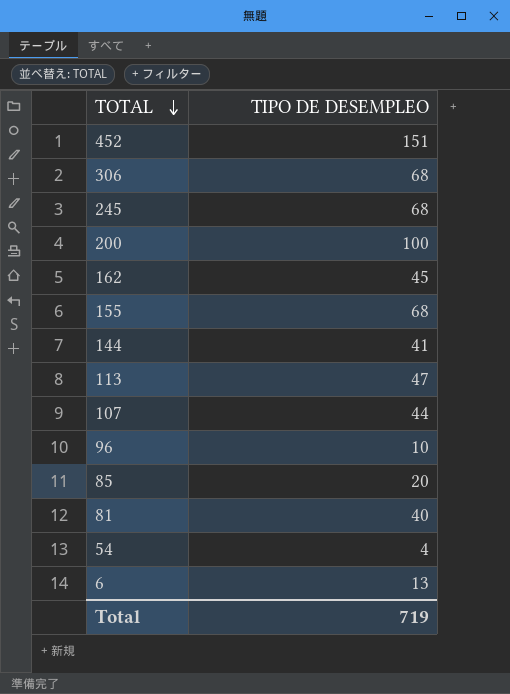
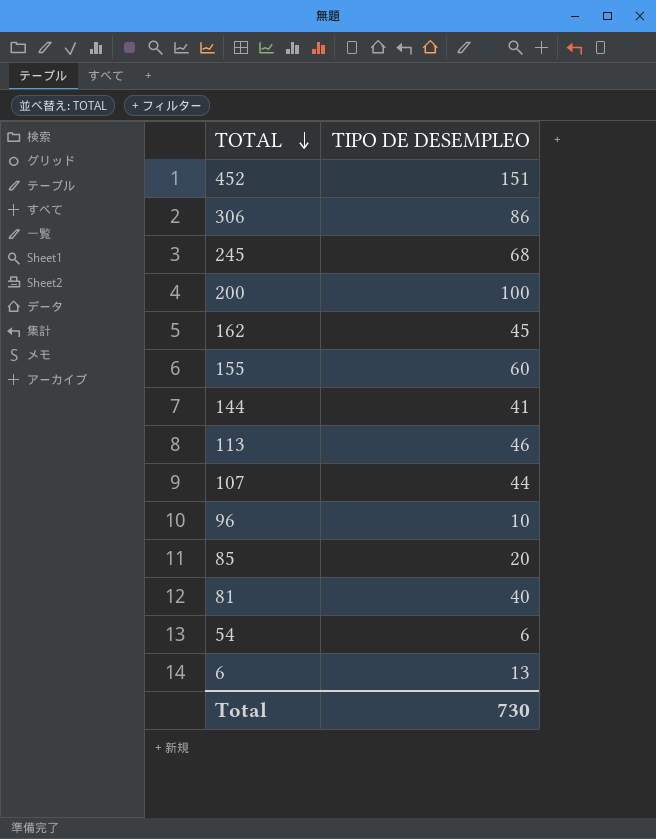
306 | TIPO DE DESEMPLEO: 68 -> 86
155 | TIPO DE DESEMPLEO: 68 -> 60
113 | TIPO DE DESEMPLEO: 47 -> 46
54 | TIPO DE DESEMPLEO: 4 -> 6
Total | TIPO DE DESEMPLEO: 719 -> 730

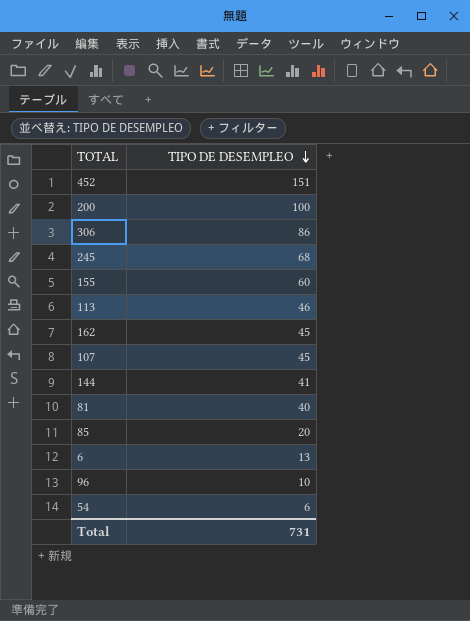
row order: TOTAL descending -> TIPO DE DESEMPLEO descending
107 | TIPO DE DESEMPLEO: 44 -> 45
Total | TIPO DE DESEMPLEO: 730 -> 731

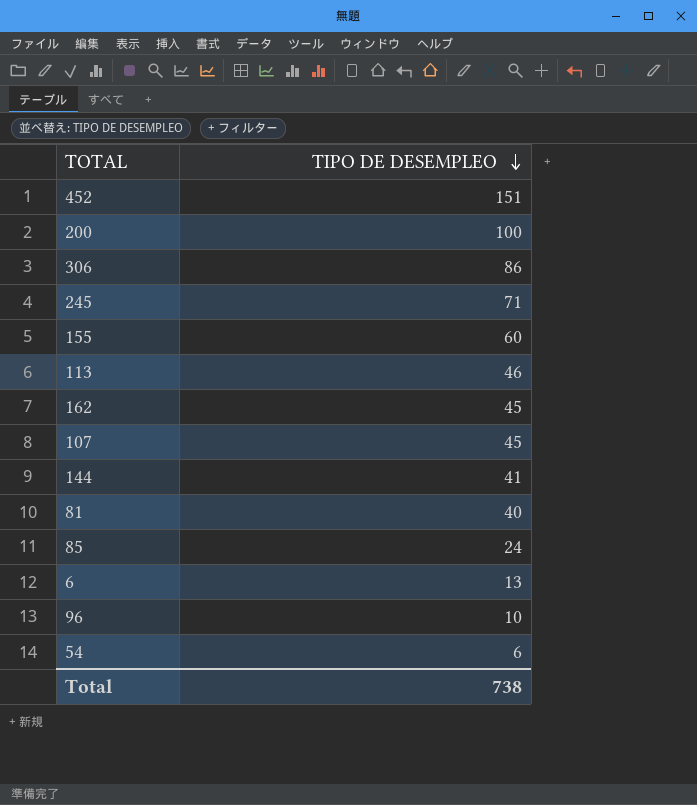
245 | TIPO DE DESEMPLEO: 68 -> 71
85 | TIPO DE DESEMPLEO: 20 -> 24
Total | TIPO DE DESEMPLEO: 731 -> 738

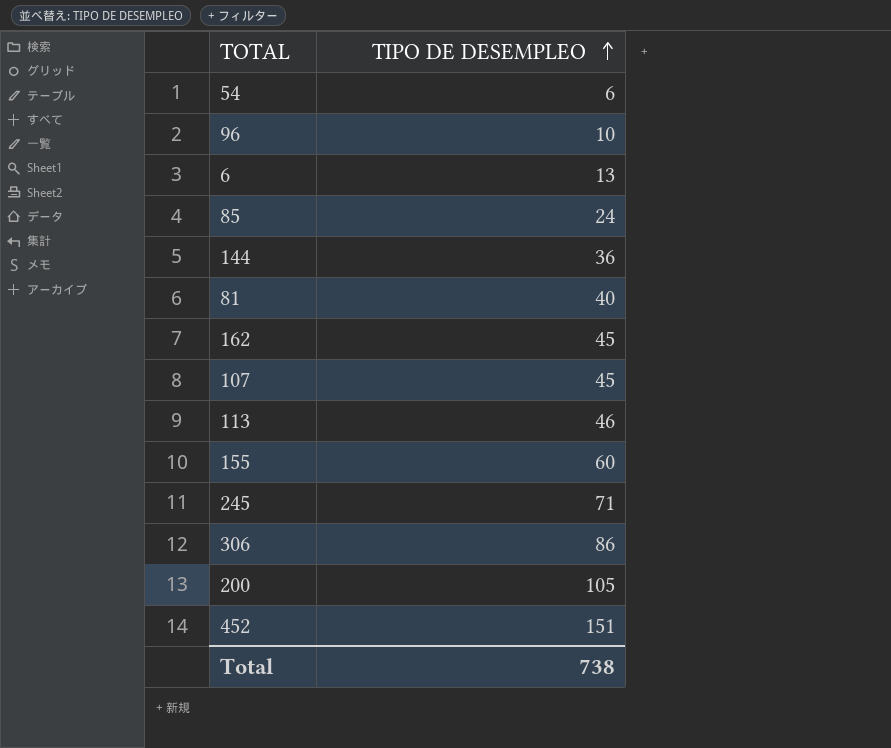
row order: TIPO DE DESEMPLEO descending -> TIPO DE DESEMPLEO ascending
144 | TIPO DE DESEMPLEO: 41 -> 36
200 | TIPO DE DESEMPLEO: 100 -> 105

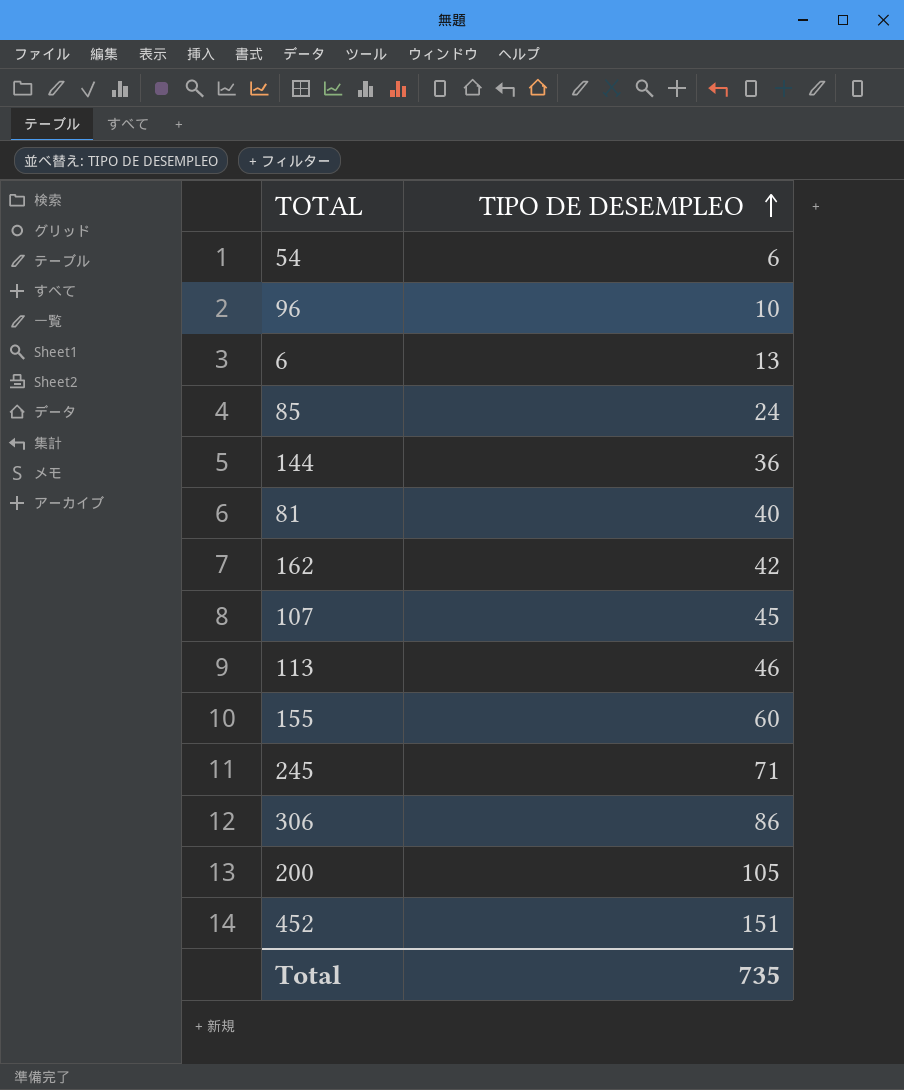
162 | TIPO DE DESEMPLEO: 45 -> 42
Total | TIPO DE DESEMPLEO: 738 -> 735

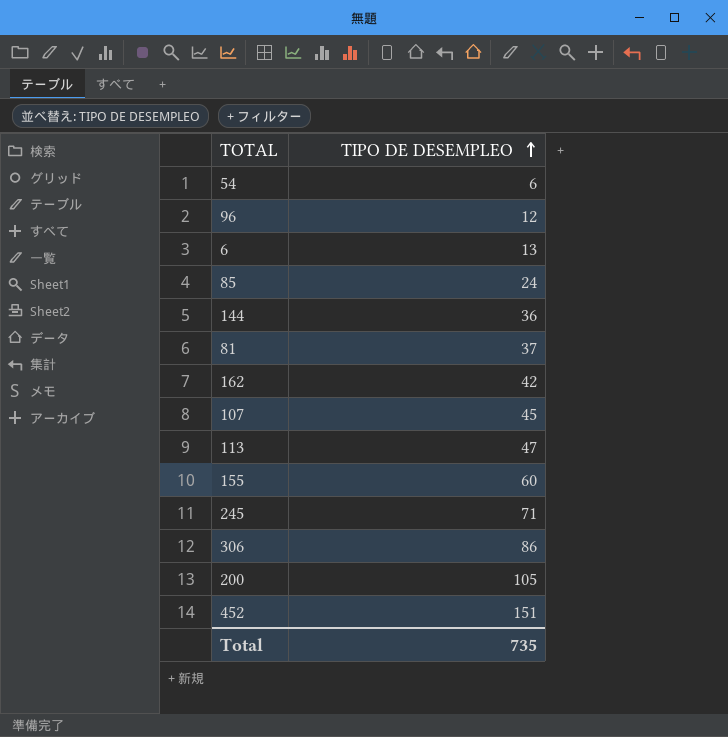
96 | TIPO DE DESEMPLEO: 10 -> 12
81 | TIPO DE DESEMPLEO: 40 -> 37
113 | TIPO DE DESEMPLEO: 46 -> 47

